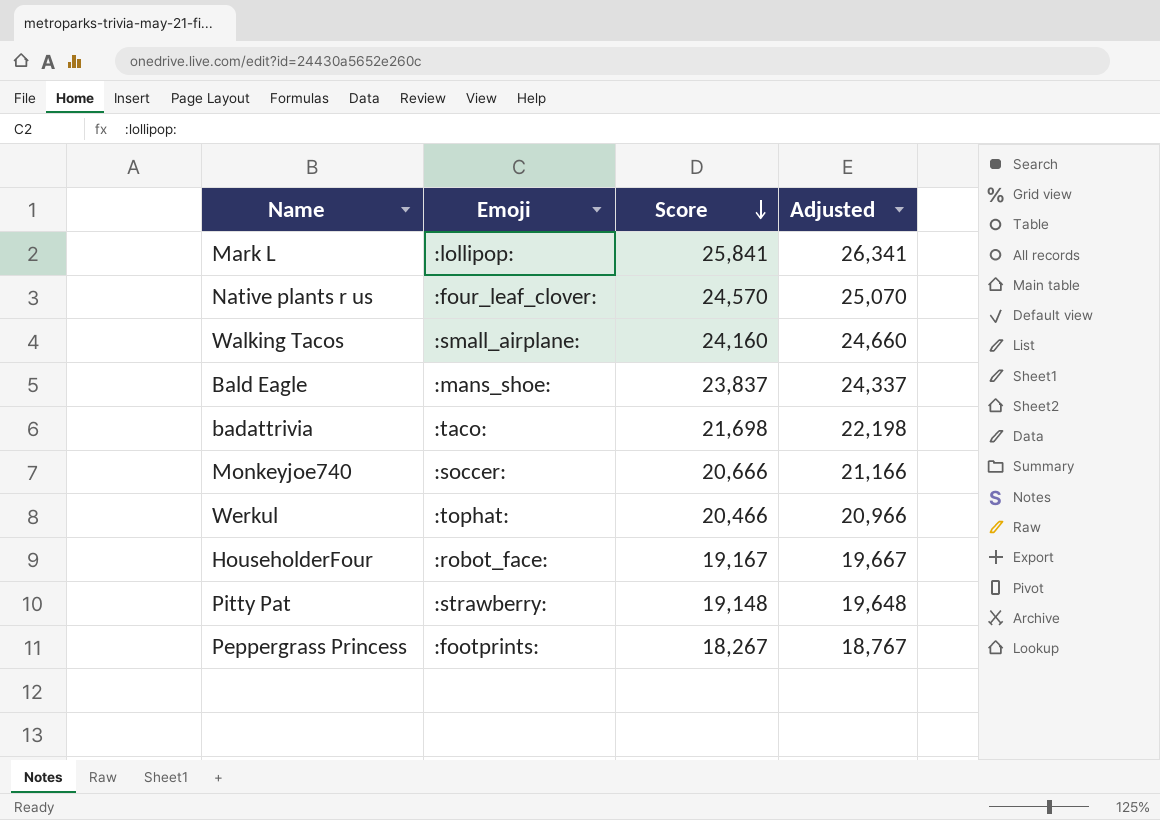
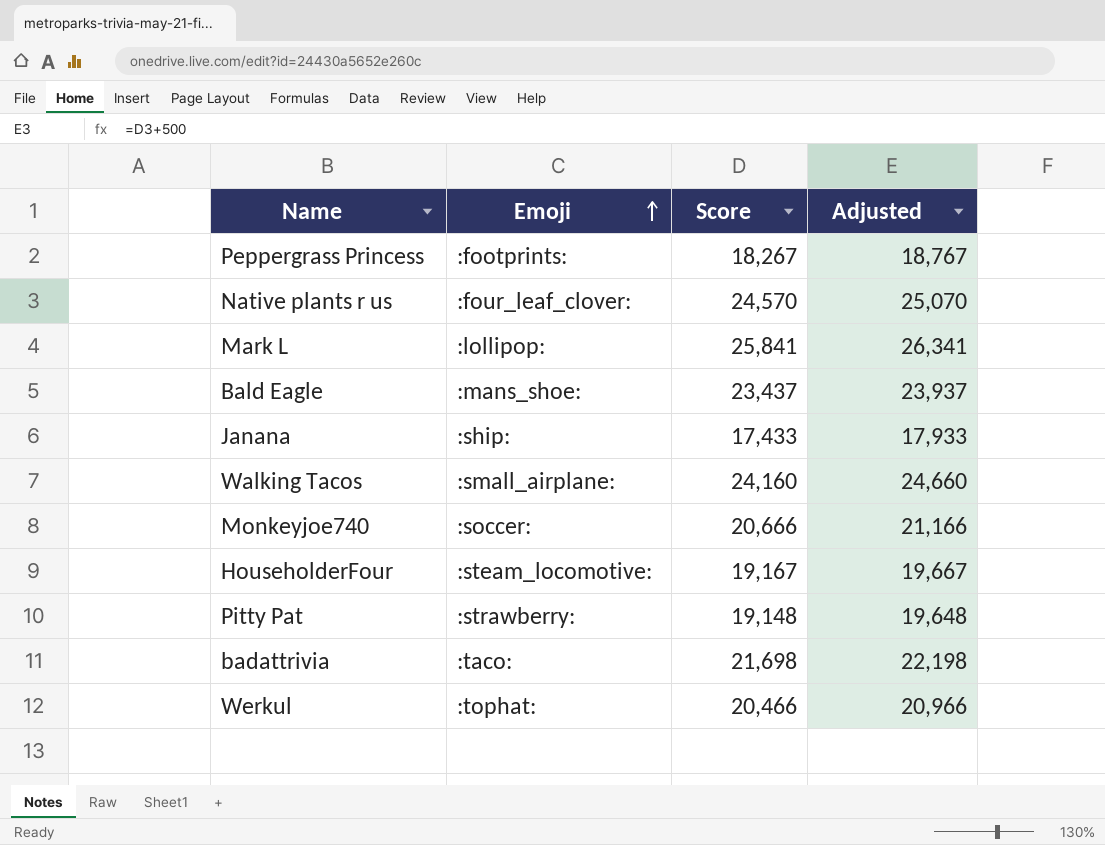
row order: Score descending -> Emoji ascending
Bald Eagle | Score: 23,837 -> 23,437
Bald Eagle | Adjusted: 24,337 -> 23,937
row Janana: none -> :ship: | 17,433 | 17,933
HouseholderFour | Emoji: :robot_face: -> :steam_locomotive:

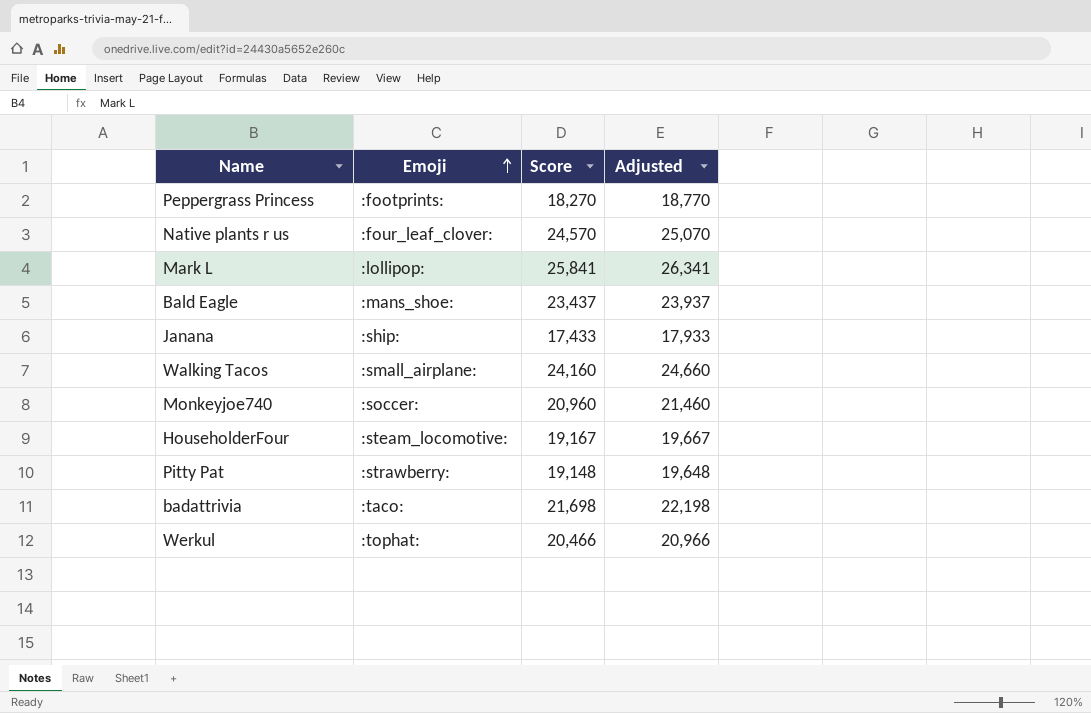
Peppergrass Princess | Score: 18,267 -> 18,270
Peppergrass Princess | Adjusted: 18,767 -> 18,770
Monkeyjoe740 | Score: 20,666 -> 20,960
Monkeyjoe740 | Adjusted: 21,166 -> 21,460

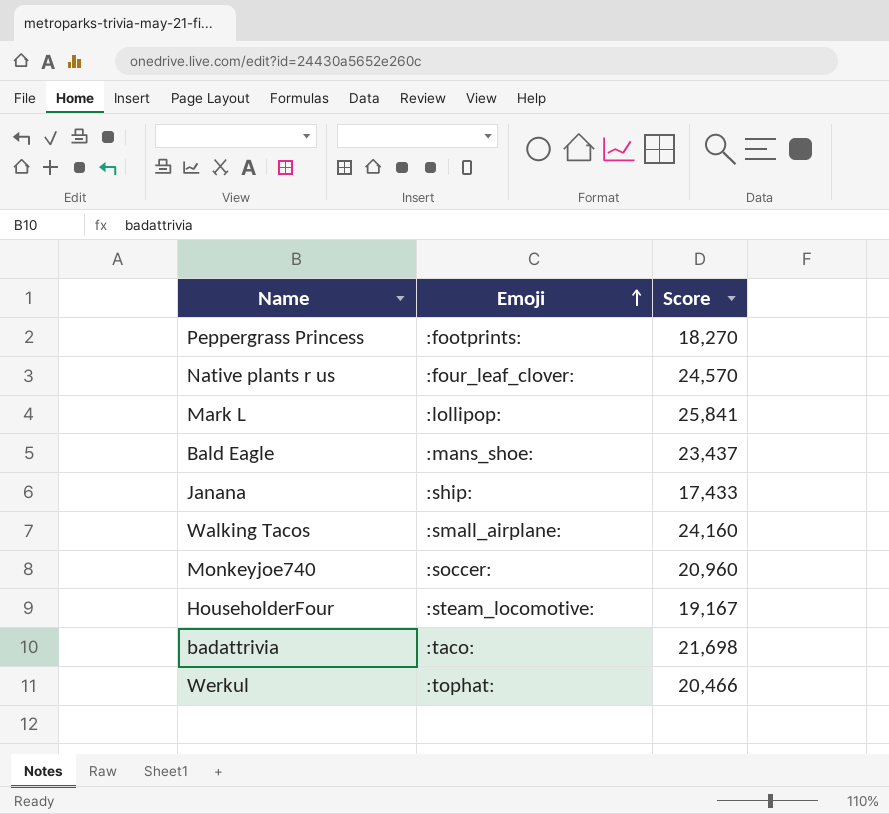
column Adjusted | formula: [Score] + 500 -> none
row Pitty Pat: :strawberry: | 19,148 | 19,648 -> none

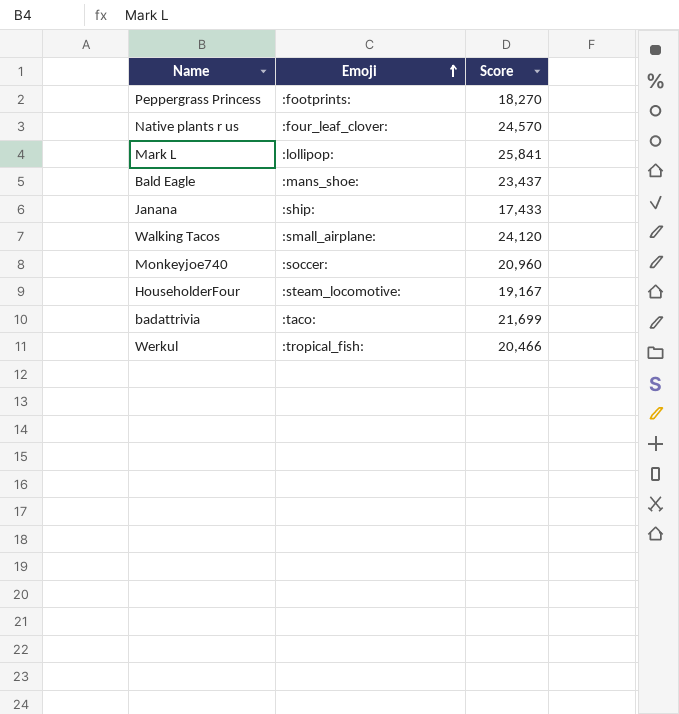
Walking Tacos | Score: 24,160 -> 24,120
badattrivia | Score: 21,698 -> 21,699
Werkul | Emoji: :tophat: -> :tropical_fish:

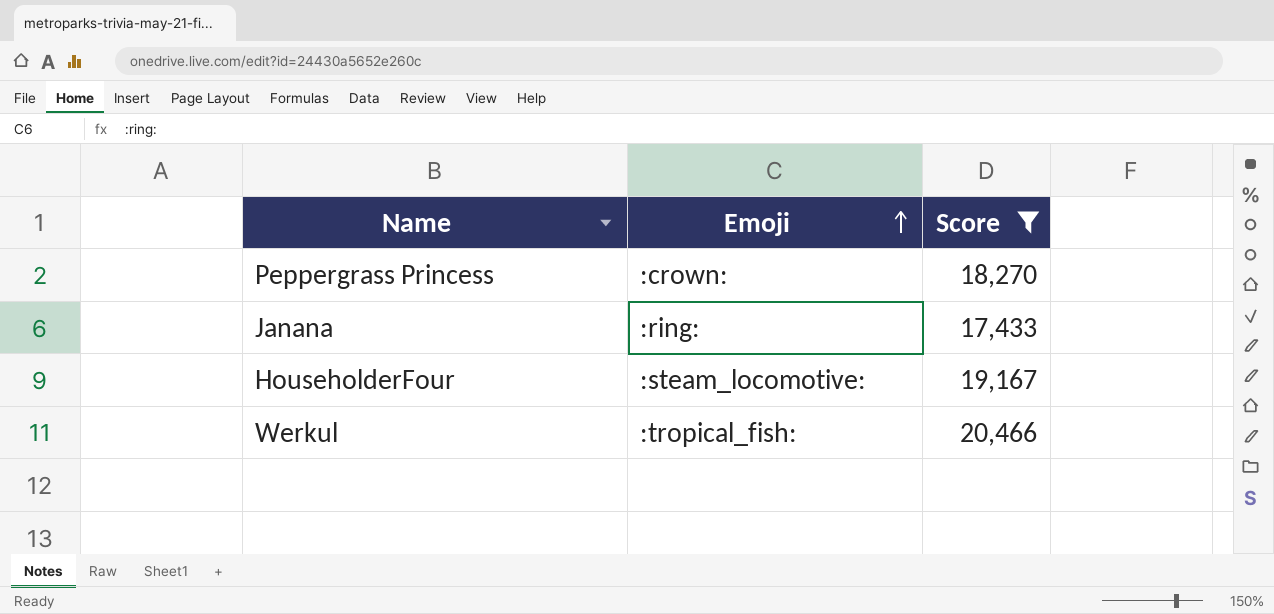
filter: none -> Score <= 20,466
Peppergrass Princess | Emoji: :footprints: -> :crown:
Janana | Emoji: :ship: -> :ring:

